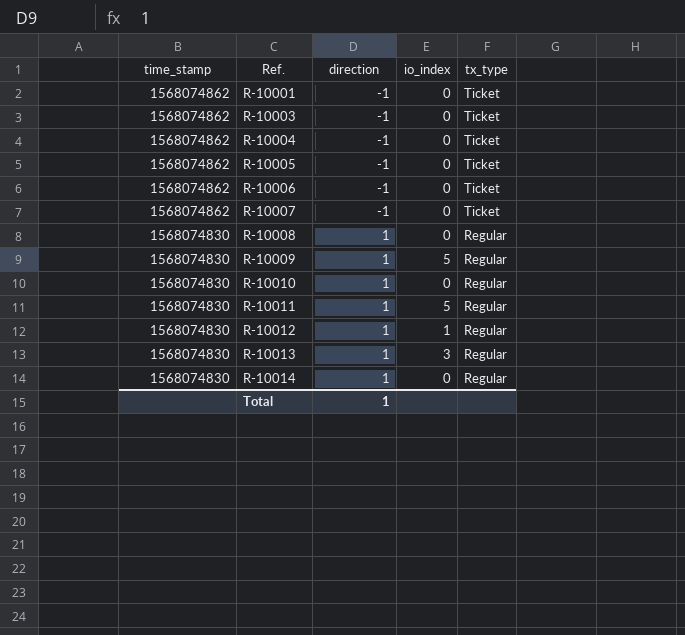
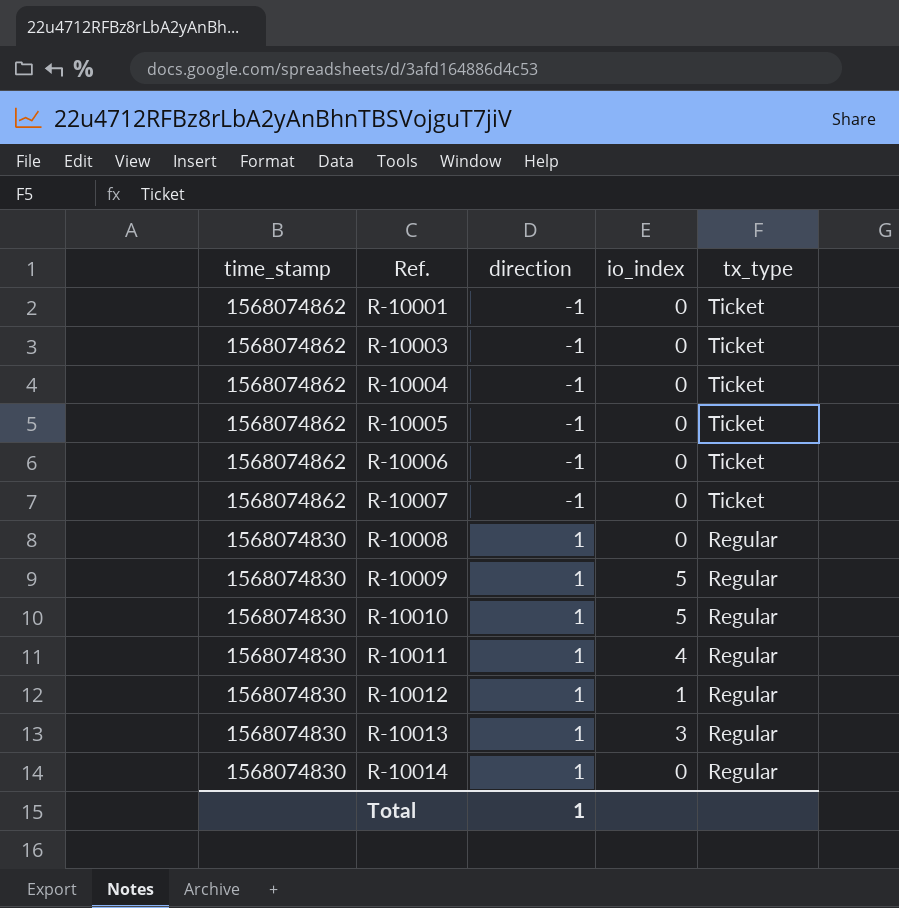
R-10010 | io_index: 0 -> 5
R-10011 | io_index: 5 -> 4

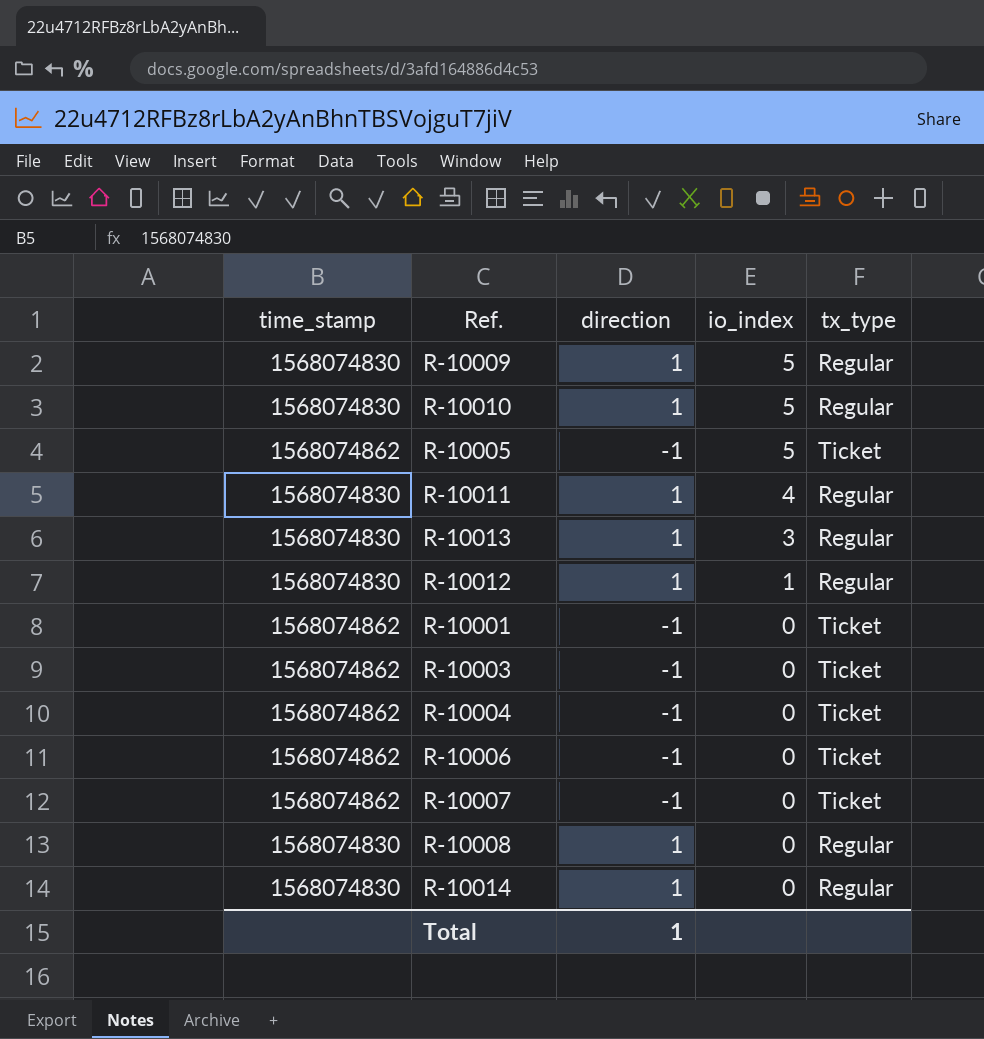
row order: time_stamp descending -> io_index descending
R-10005 | io_index: 0 -> 5

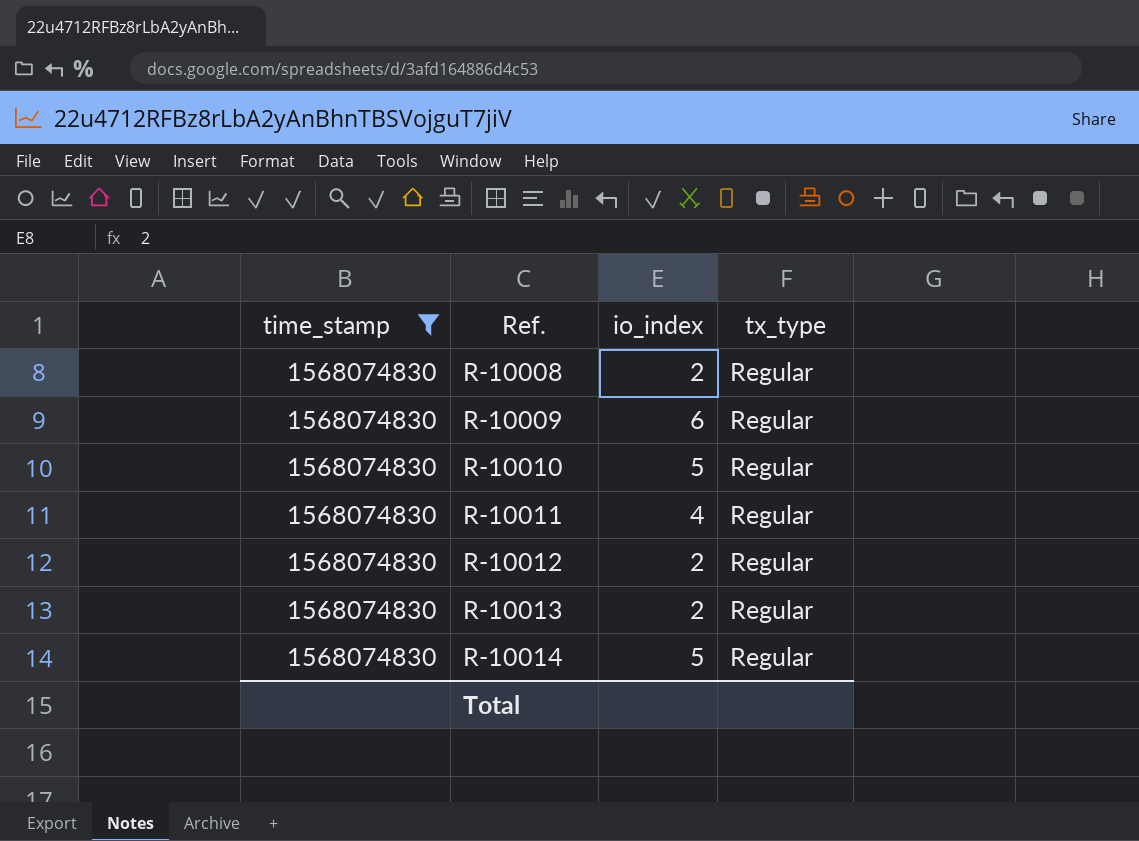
filter: none -> time_stamp = 1568074830
row order: io_index descending -> Ref. ascending
column direction | position: 3 -> none
R-10008 | io_index: 0 -> 2
R-10009 | io_index: 5 -> 6
R-10012 | io_index: 1 -> 2
R-10013 | io_index: 3 -> 2
R-10014 | io_index: 0 -> 5

